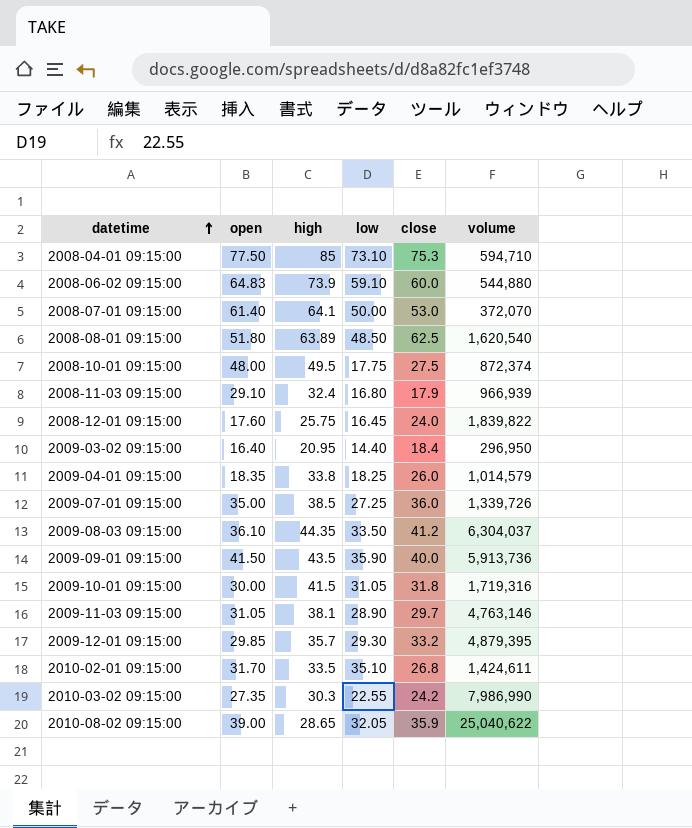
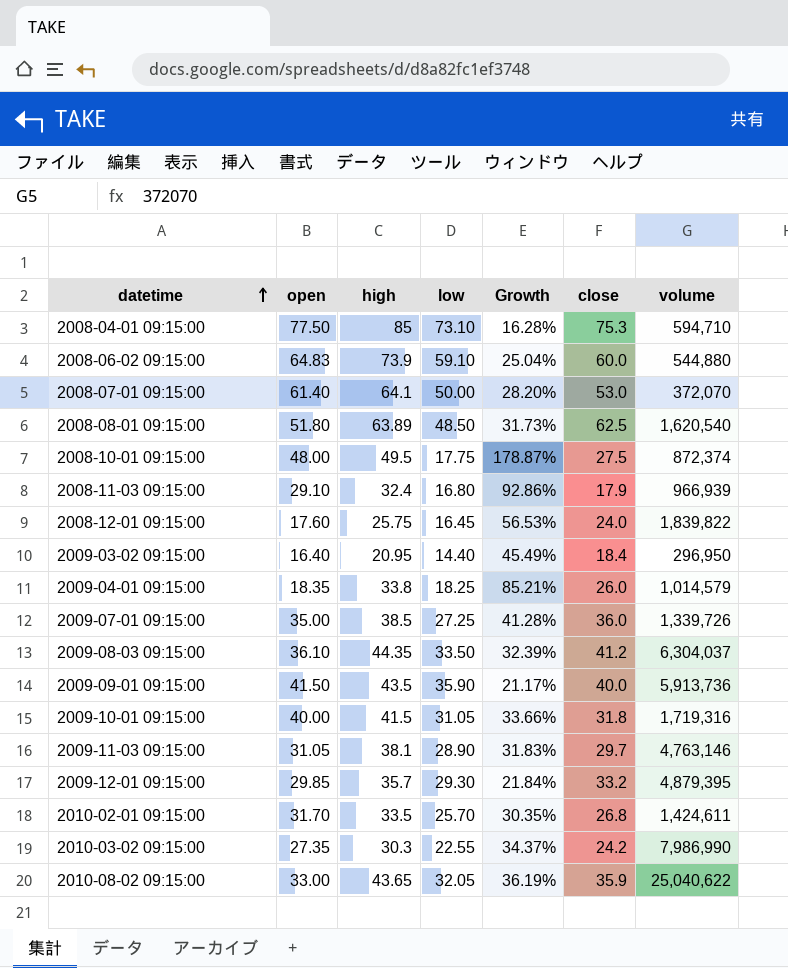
column Growth | formula: none -> ([high] - [low]) / [low]
2009-10-01 09:15:00 | open: 30.00 -> 40.00
2010-02-01 09:15:00 | low: 35.10 -> 25.70
2010-08-02 09:15:00 | open: 39.00 -> 33.00
2010-08-02 09:15:00 | high: 28.65 -> 43.65

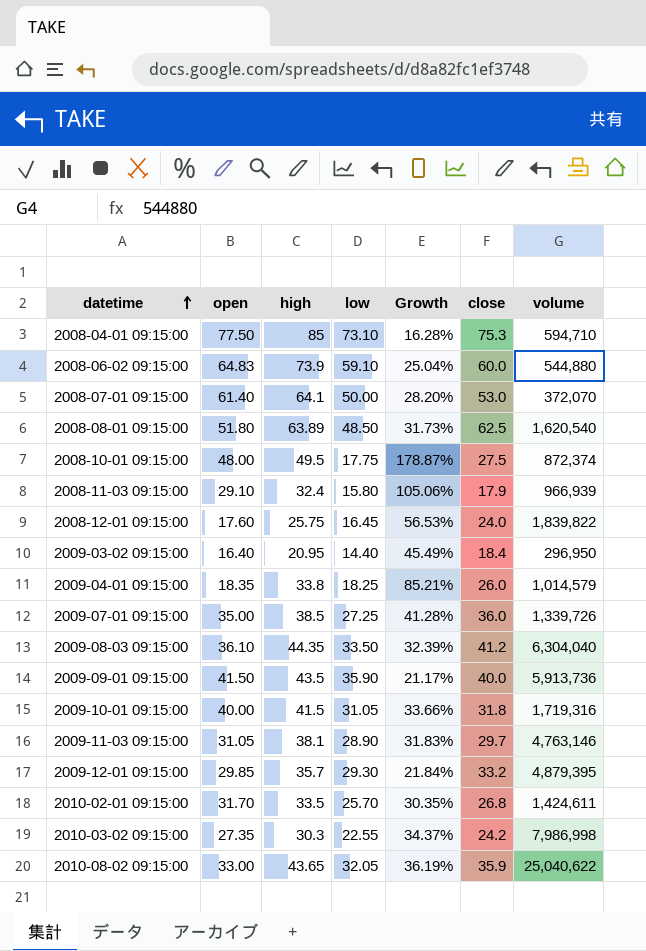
2008-11-03 09:15:00 | low: 16.80 -> 15.80
2008-11-03 09:15:00 | Growth: 92.86% -> 105.06%
2009-08-03 09:15:00 | volume: 6,304,037 -> 6,304,040
2010-03-02 09:15:00 | volume: 7,986,990 -> 7,986,998

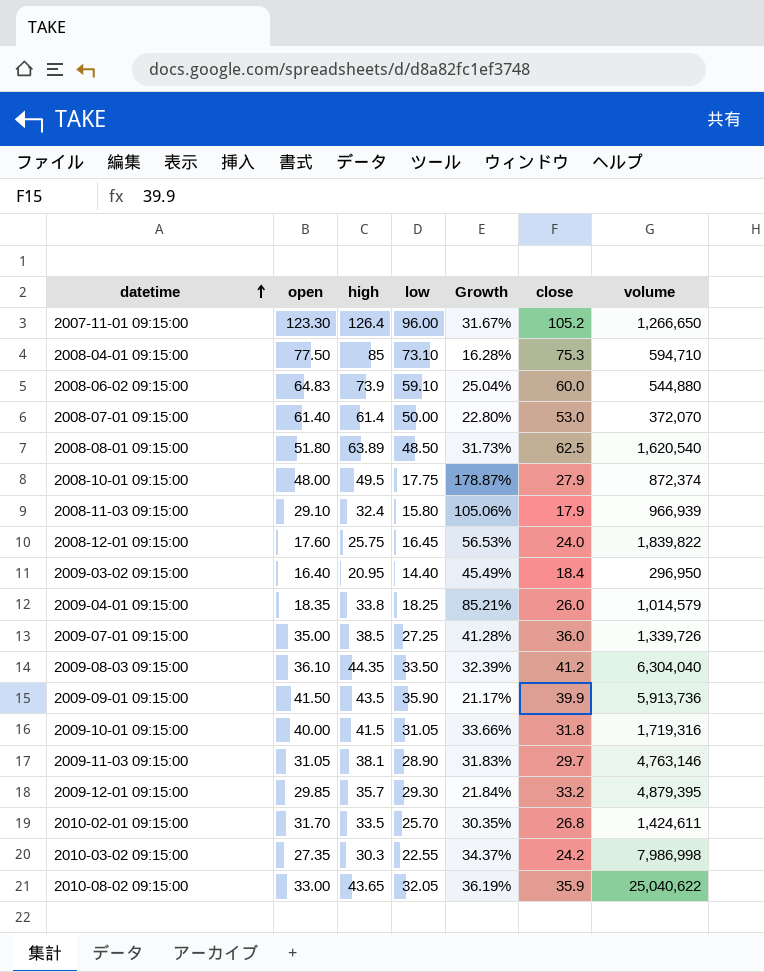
row 2007-11-01 09:15:00: none -> 123.30 | 126.4 | 96.00 | 31.67% | 105.2 | 1,266,650
2008-07-01 09:15:00 | high: 64.1 -> 61.4
2008-07-01 09:15:00 | Growth: 28.20% -> 22.80%
2008-10-01 09:15:00 | close: 27.5 -> 27.9
2009-09-01 09:15:00 | close: 40.0 -> 39.9

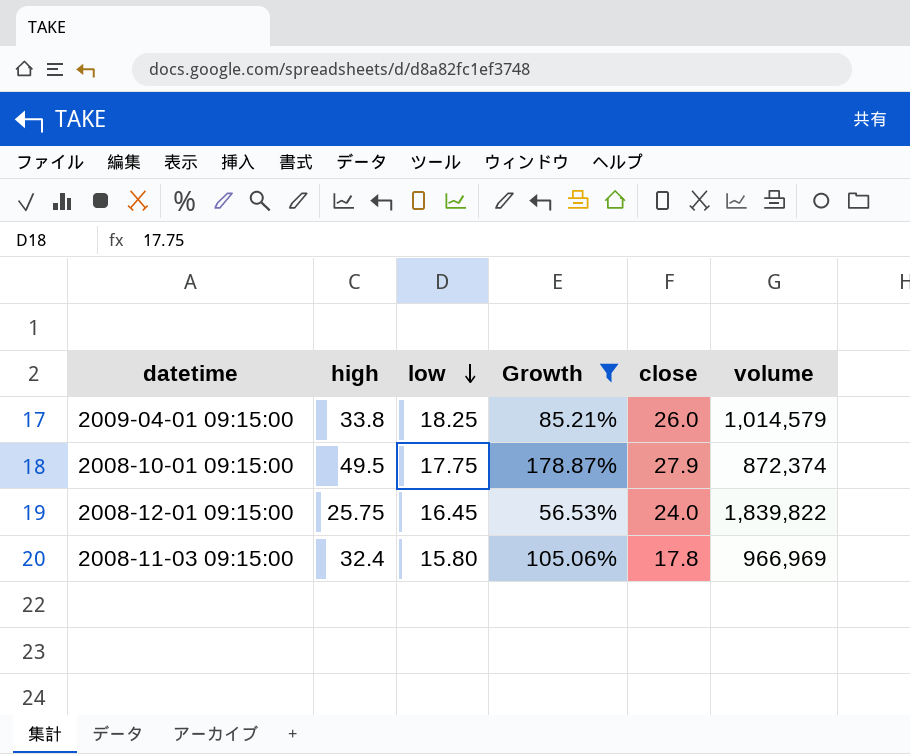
filter: none -> Growth >= 56.53%
row order: datetime ascending -> low descending
column open | position: 2 -> none
2008-11-03 09:15:00 | close: 17.9 -> 17.8
2008-11-03 09:15:00 | volume: 966,939 -> 966,969

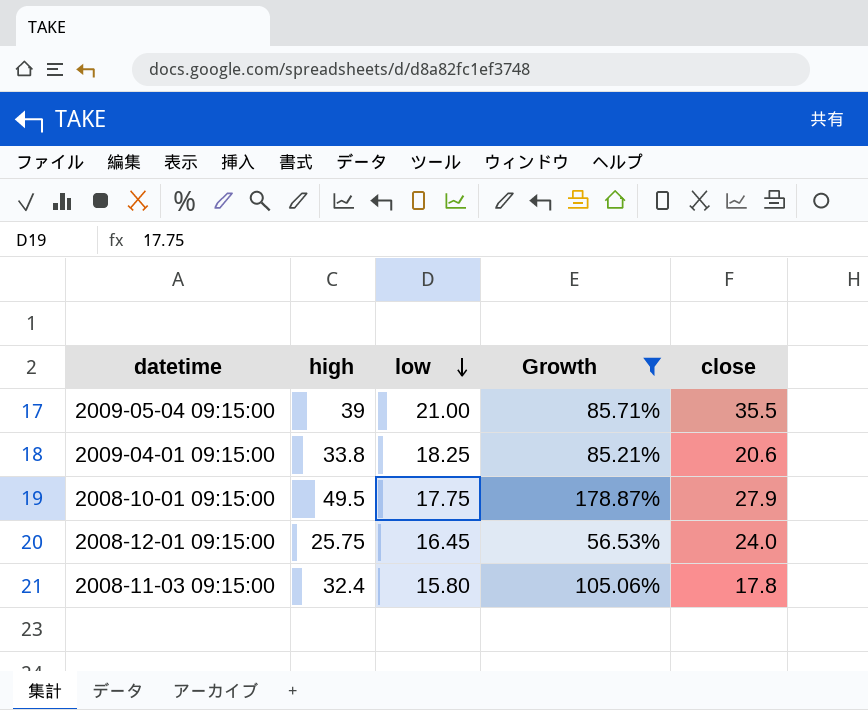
column volume | position: 6 -> none
row 2009-05-04 09:15:00: none -> 39 | 21.00 | 85.71% | 35.5
2009-04-01 09:15:00 | close: 26.0 -> 20.6

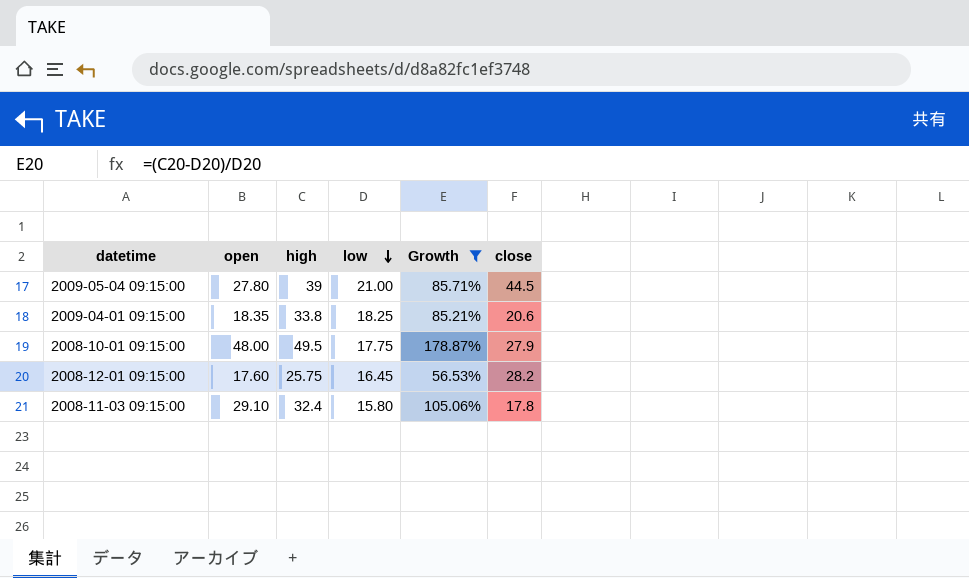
column open | position: none -> 2
2009-05-04 09:15:00 | close: 35.5 -> 44.5
2008-12-01 09:15:00 | close: 24.0 -> 28.2

